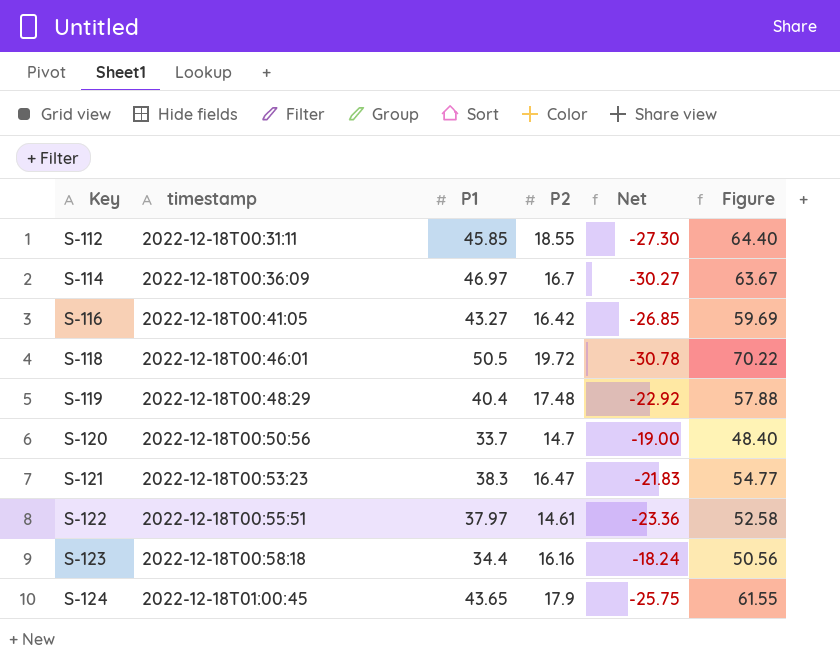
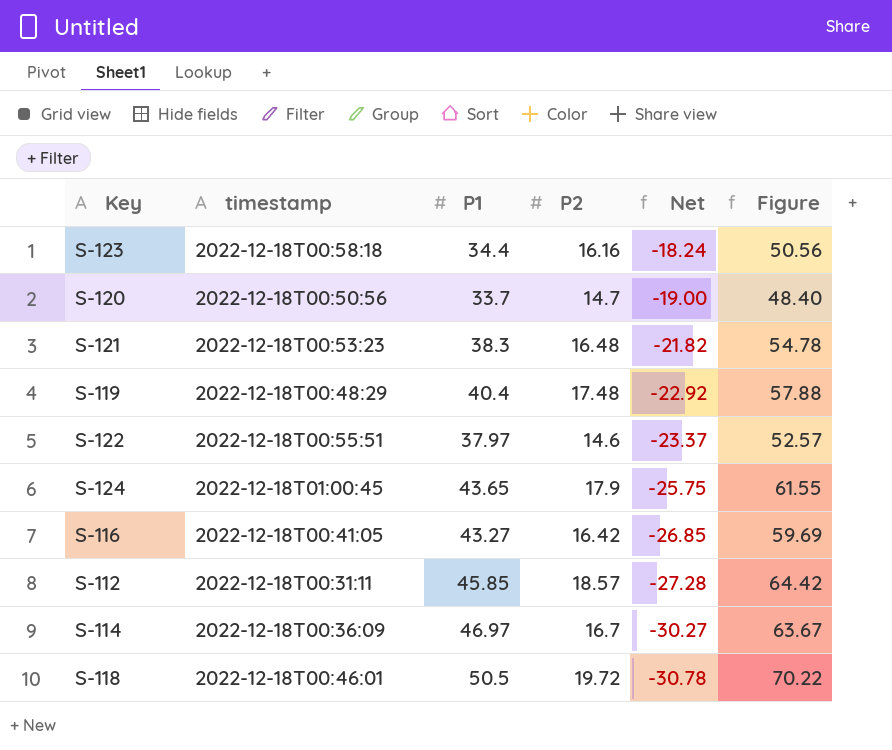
row order: Key ascending -> Net descending
S-121 | P2: 16.47 -> 16.48
S-121 | Net: -21.83 -> -21.82
S-121 | Figure: 54.77 -> 54.78
S-122 | P2: 14.61 -> 14.6
S-122 | Net: -23.36 -> -23.37
S-122 | Figure: 52.58 -> 52.57
S-112 | P2: 18.55 -> 18.57
S-112 | Net: -27.30 -> -27.28
S-112 | Figure: 64.40 -> 64.42

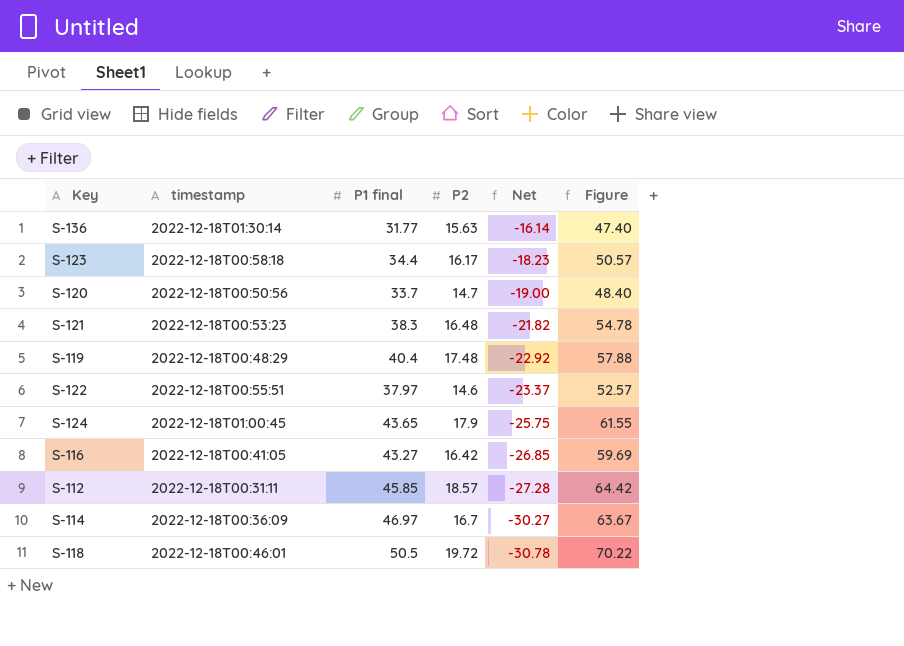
column name: P1 -> P1 final
row S-136: none -> 2022-12-18T01:30:14 | 31.77 | 15.63 | -16.14 | 47.40
S-123 | P2: 16.16 -> 16.17
S-123 | Net: -18.24 -> -18.23
S-123 | Figure: 50.56 -> 50.57

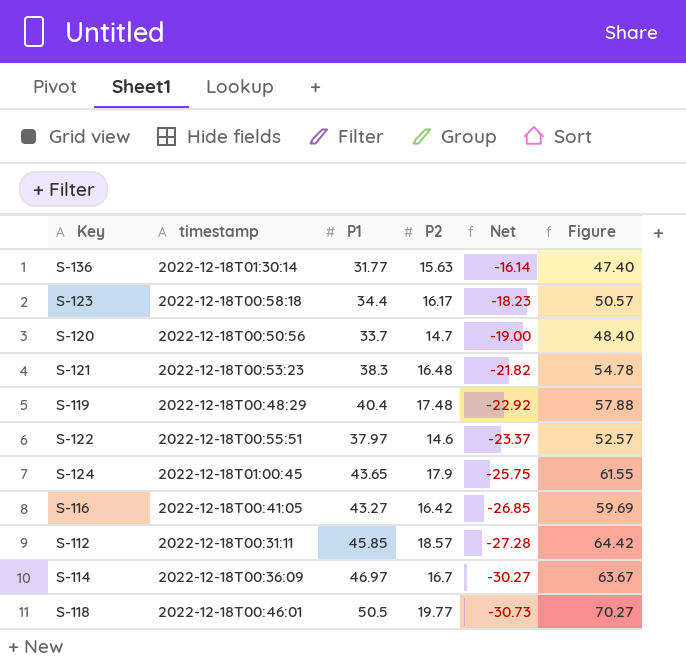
column name: P1 final -> P1
S-118 | P2: 19.72 -> 19.77
S-118 | Net: -30.78 -> -30.73
S-118 | Figure: 70.22 -> 70.27

